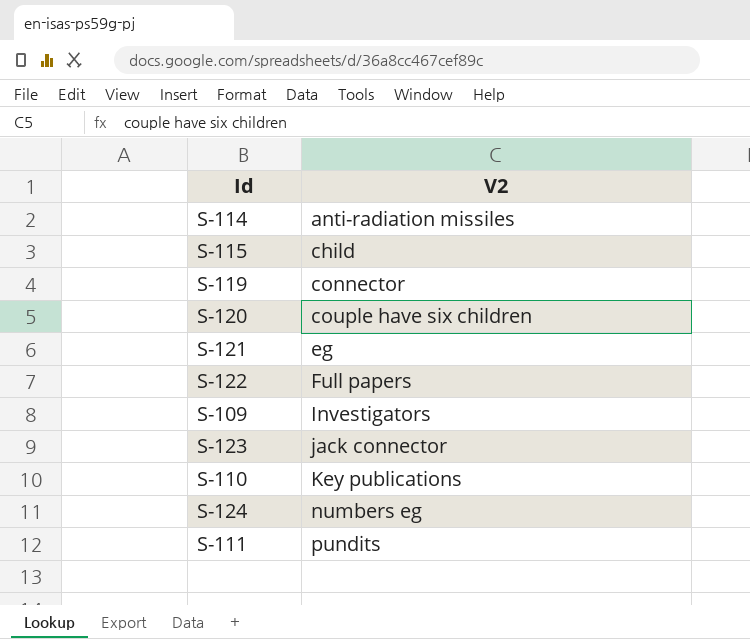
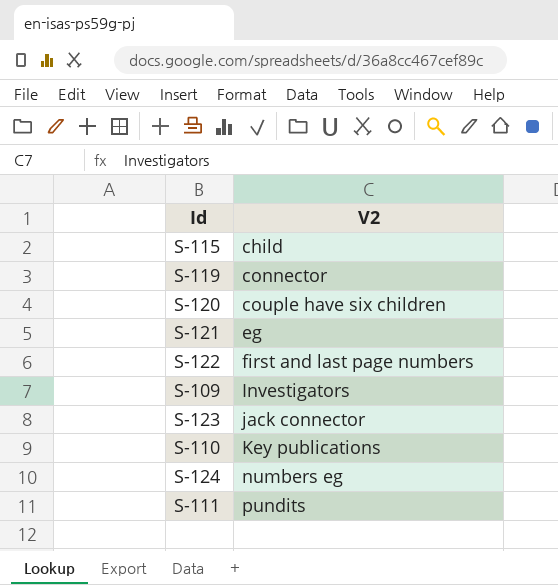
row S-114: anti-radiation missiles -> none
S-122 | V2: Full papers -> first and last page numbers

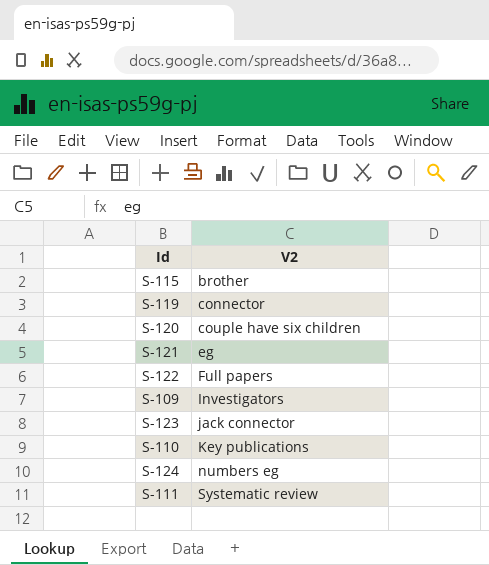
S-115 | V2: child -> brother
S-122 | V2: first and last page numbers -> Full papers
S-111 | V2: pundits -> Systematic review

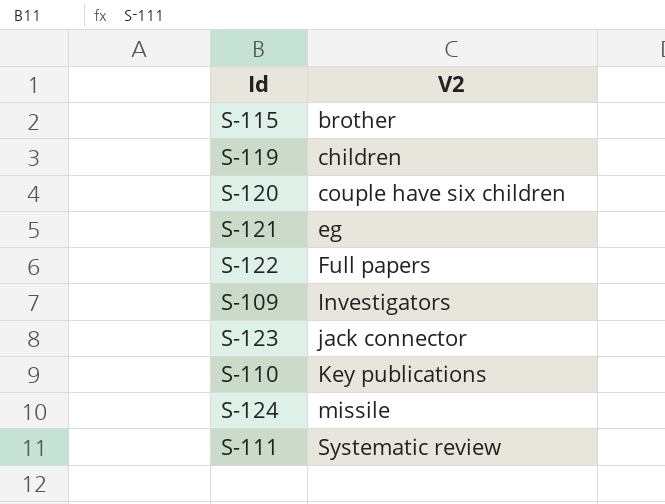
S-119 | V2: connector -> children
S-124 | V2: numbers eg -> missile

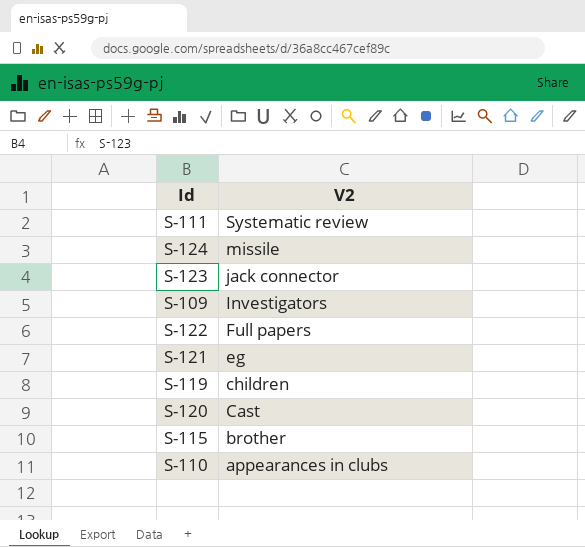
row order: V2 ascending -> V2 descending
S-120 | V2: couple have six children -> Cast
S-110 | V2: Key publications -> appearances in clubs

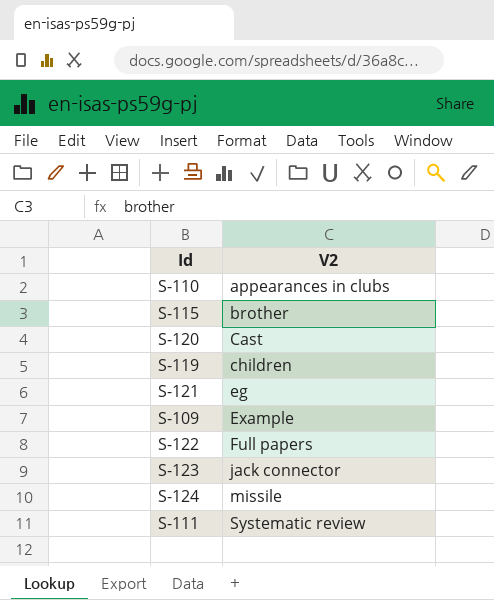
row order: V2 descending -> V2 ascending
S-109 | V2: Investigators -> Example

